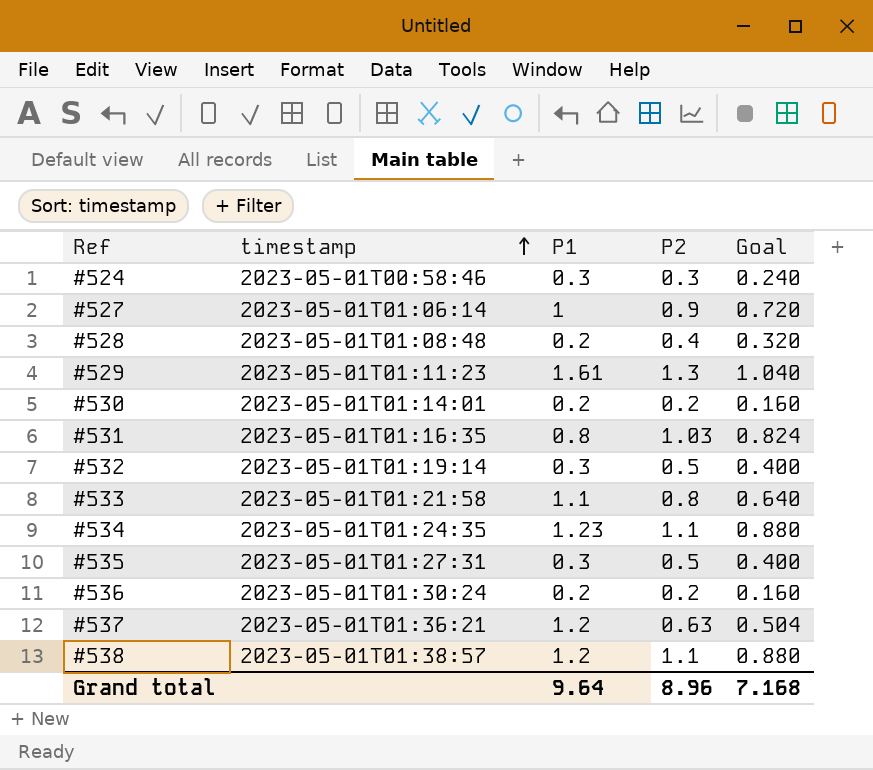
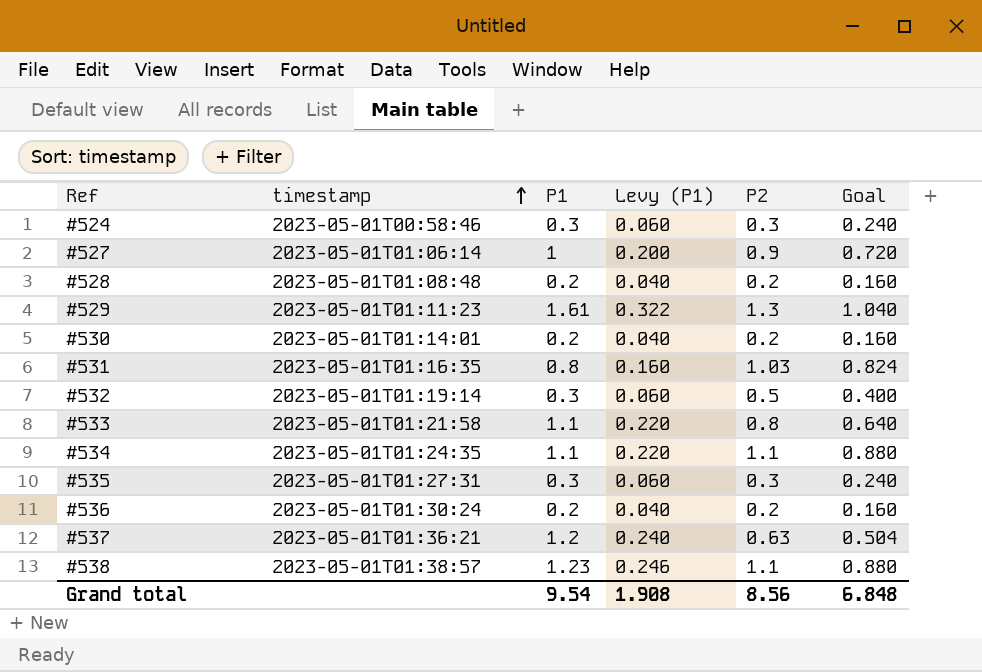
column Levy (P1) | formula: none -> [P1] * 0.2
#528 | P2: 0.4 -> 0.2
#528 | Goal: 0.320 -> 0.160
#534 | P1: 1.23 -> 1.1
#535 | P2: 0.5 -> 0.3
#535 | Goal: 0.400 -> 0.240
#538 | P1: 1.2 -> 1.23
Grand total | P1: 9.64 -> 9.54
Grand total | P2: 8.96 -> 8.56
Grand total | Goal: 7.168 -> 6.848

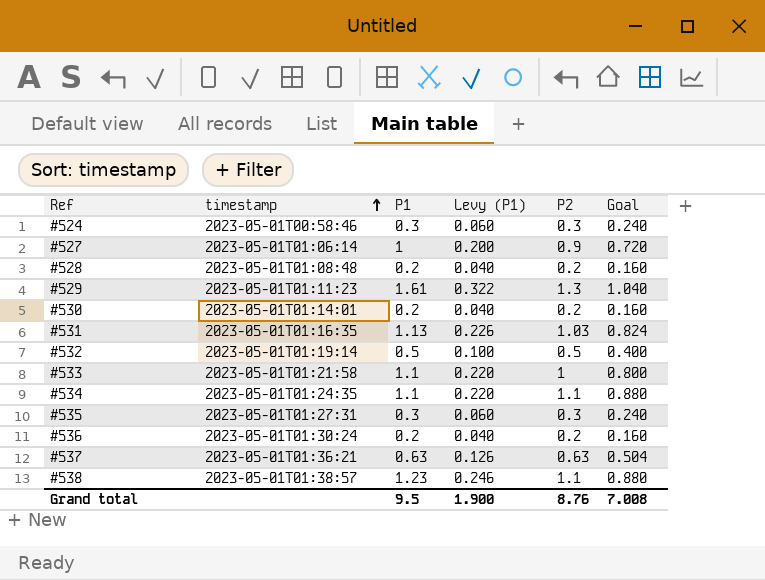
#531 | P1: 0.8 -> 1.13
#531 | Levy (P1): 0.160 -> 0.226
#532 | P1: 0.3 -> 0.5
#532 | Levy (P1): 0.060 -> 0.100
#533 | P2: 0.8 -> 1
#533 | Goal: 0.640 -> 0.800
#537 | P1: 1.2 -> 0.63
#537 | Levy (P1): 0.240 -> 0.126
Grand total | P1: 9.54 -> 9.5
Grand total | Levy (P1): 1.908 -> 1.900
Grand total | P2: 8.56 -> 8.76
Grand total | Goal: 6.848 -> 7.008

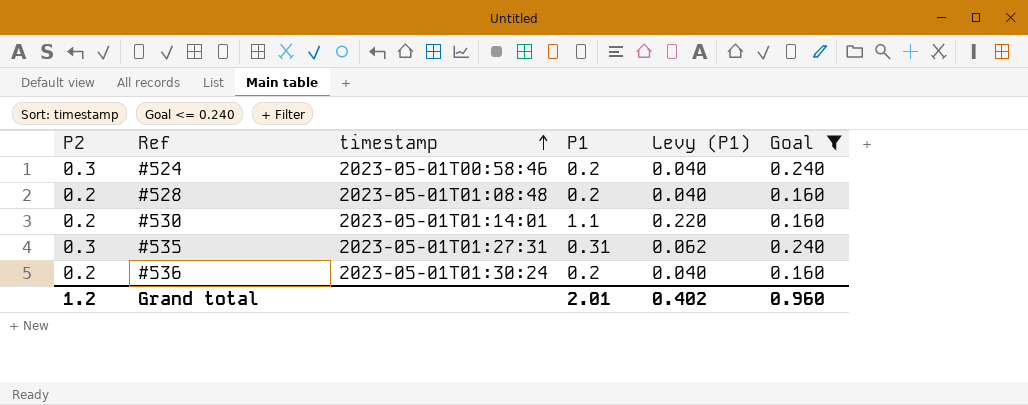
filter: none -> Goal <= 0.240
column P2 | position: 5 -> 1
#524 | P1: 0.3 -> 0.2
#524 | Levy (P1): 0.060 -> 0.040
#530 | P1: 0.2 -> 1.1
#530 | Levy (P1): 0.040 -> 0.220
#535 | P1: 0.3 -> 0.31
#535 | Levy (P1): 0.060 -> 0.062
Grand total | P2: 8.76 -> 1.2
Grand total | P1: 9.5 -> 2.01
Grand total | Levy (P1): 1.900 -> 0.402
Grand total | Goal: 7.008 -> 0.960

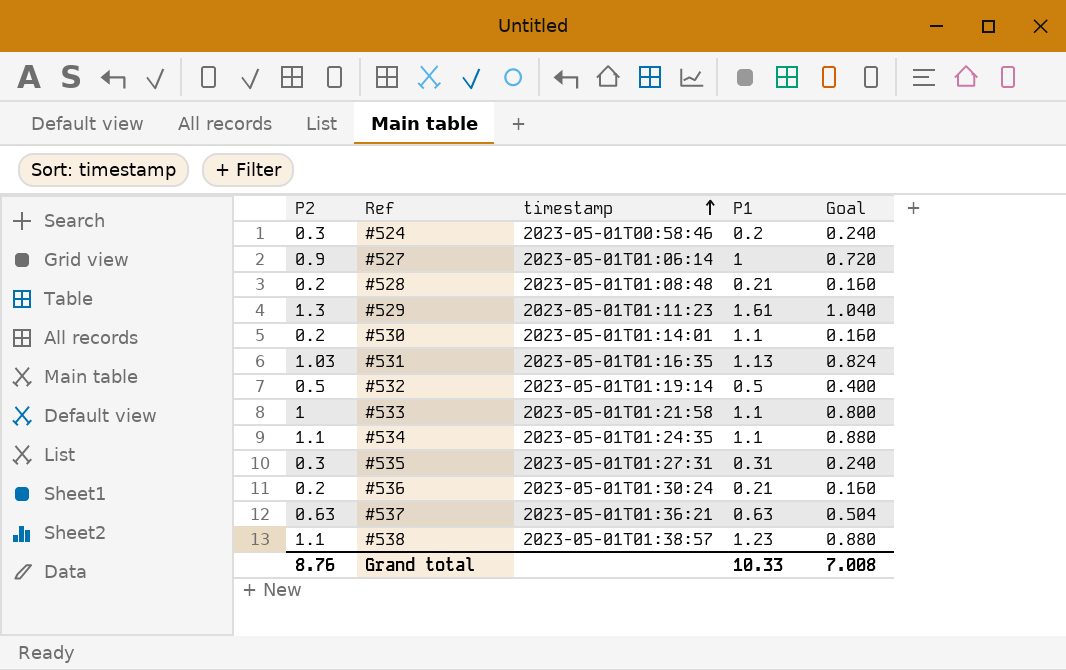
filter: Goal <= 0.240 -> none
column Levy (P1) | formula: [P1] * 0.2 -> none
#528 | P1: 0.2 -> 0.21
#536 | P1: 0.2 -> 0.21
Grand total | P2: 1.2 -> 8.76
Grand total | P1: 2.01 -> 10.33
Grand total | Goal: 0.960 -> 7.008

